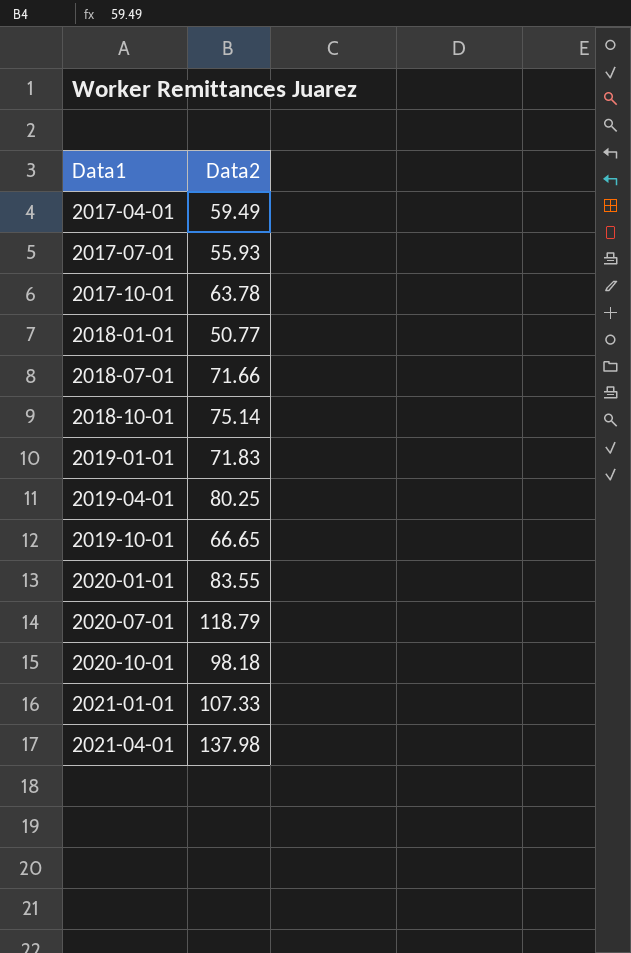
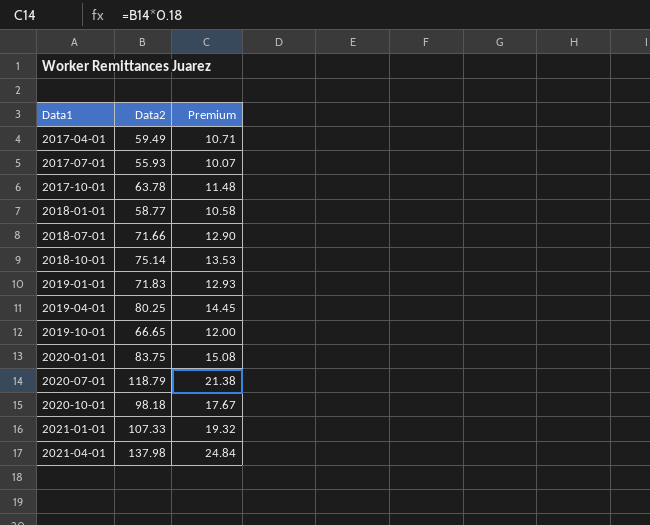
column Premium | formula: none -> [Data2] * 0.18
2018-01-01 | Data2: 50.77 -> 58.77
2020-01-01 | Data2: 83.55 -> 83.75

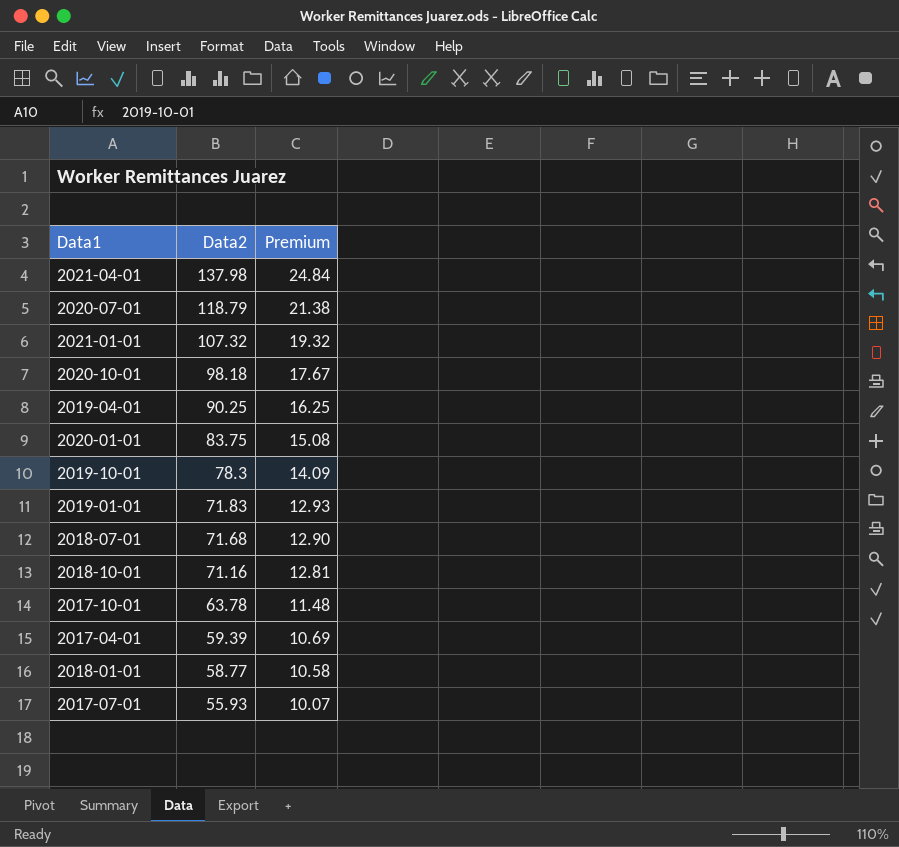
row order: Data1 ascending -> Data2 descending
2021-01-01 | Data2: 107.33 -> 107.32
2019-04-01 | Data2: 80.25 -> 90.25
2019-04-01 | Premium: 14.45 -> 16.25
2019-10-01 | Data2: 66.65 -> 78.3
2019-10-01 | Premium: 12.00 -> 14.09
2018-07-01 | Data2: 71.66 -> 71.68
2018-10-01 | Data2: 75.14 -> 71.16
2018-10-01 | Premium: 13.53 -> 12.81
2017-04-01 | Data2: 59.49 -> 59.39
2017-04-01 | Premium: 10.71 -> 10.69

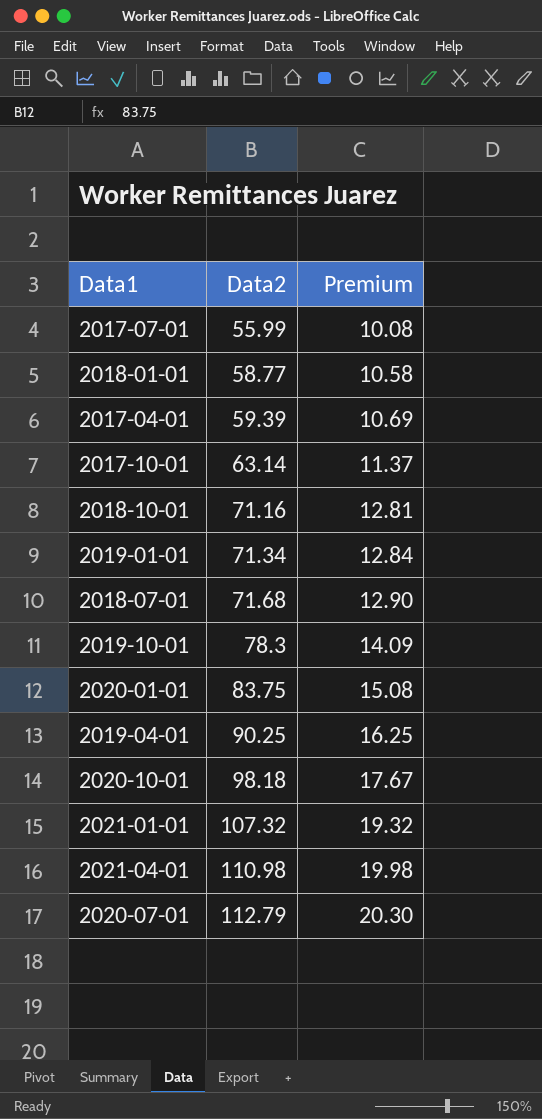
row order: Data2 descending -> Data2 ascending
2017-07-01 | Data2: 55.93 -> 55.99
2017-07-01 | Premium: 10.07 -> 10.08
2017-10-01 | Data2: 63.78 -> 63.14
2017-10-01 | Premium: 11.48 -> 11.37
2019-01-01 | Data2: 71.83 -> 71.34
2019-01-01 | Premium: 12.93 -> 12.84
2021-04-01 | Data2: 137.98 -> 110.98
2021-04-01 | Premium: 24.84 -> 19.98
2020-07-01 | Data2: 118.79 -> 112.79
2020-07-01 | Premium: 21.38 -> 20.30

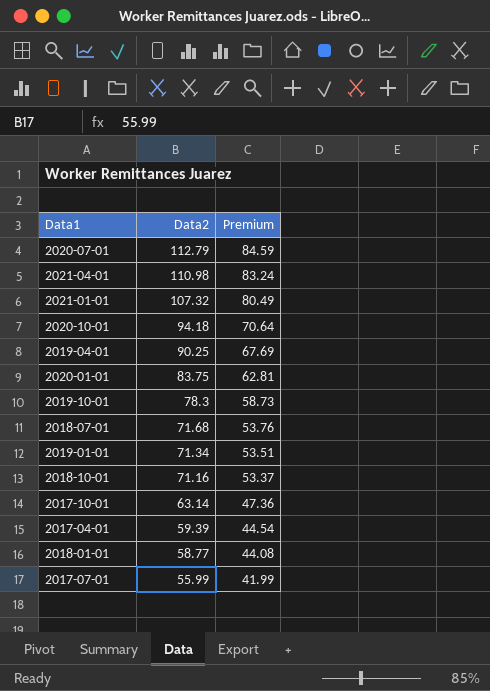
row order: Data2 ascending -> Data2 descending
column Premium | formula: [Data2] * 0.18 -> [Data2] * 0.75
2020-10-01 | Data2: 98.18 -> 94.18

